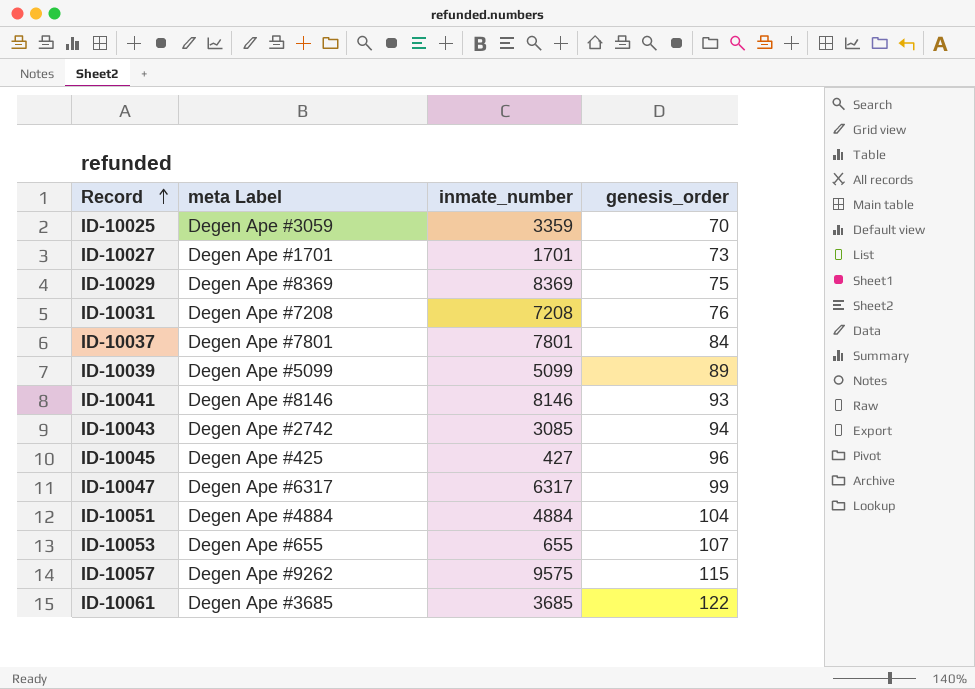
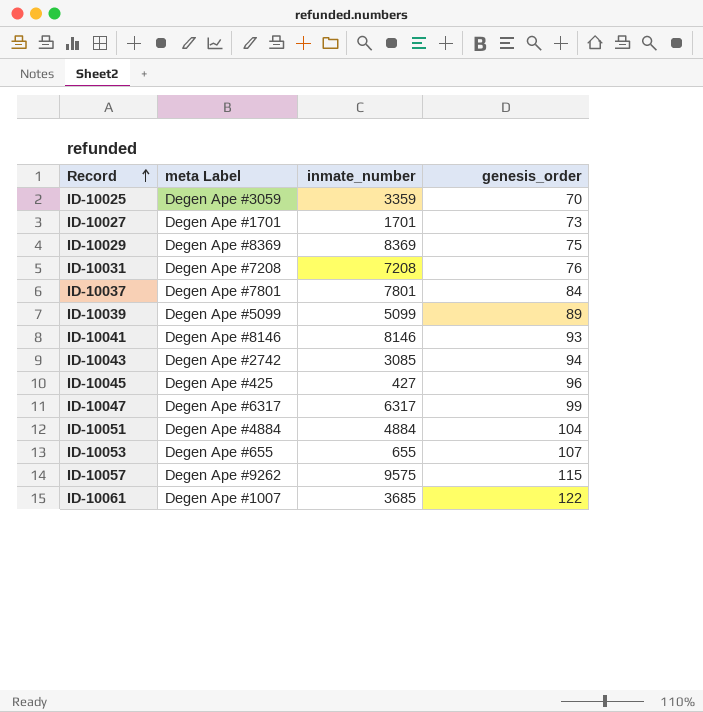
ID-10061 | meta Label: Degen Ape #3685 -> Degen Ape #1007

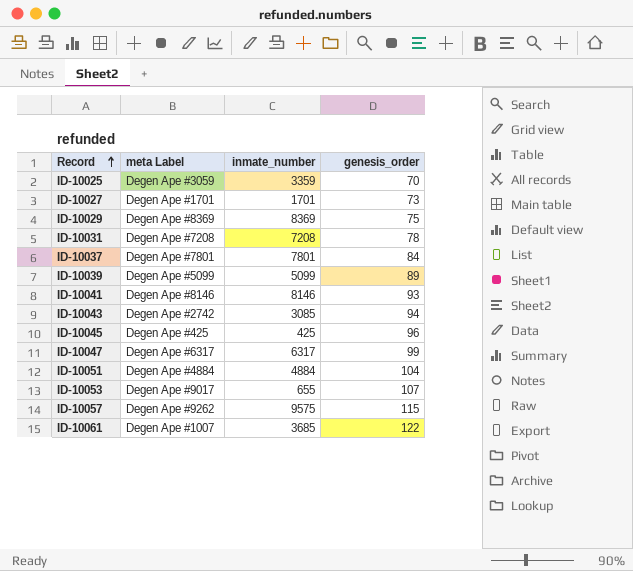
ID-10031 | genesis_order: 76 -> 78
ID-10045 | inmate_number: 427 -> 425
ID-10053 | meta Label: Degen Ape #655 -> Degen Ape #9017

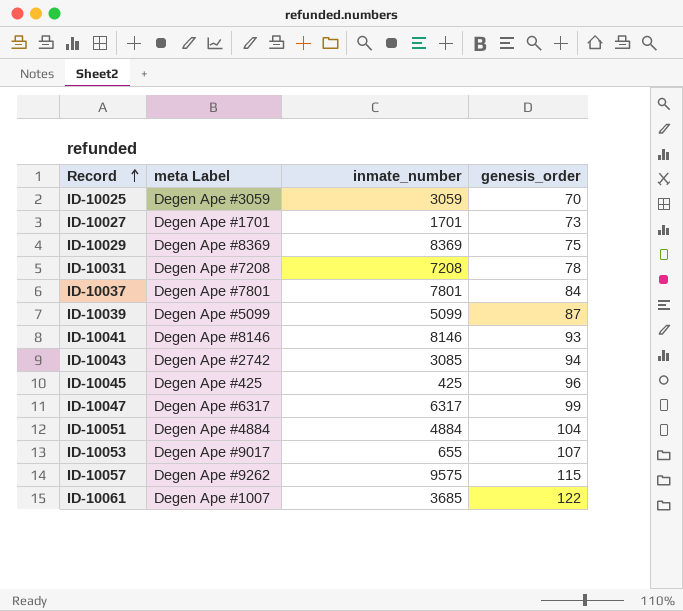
ID-10025 | inmate_number: 3359 -> 3059
ID-10039 | genesis_order: 89 -> 87

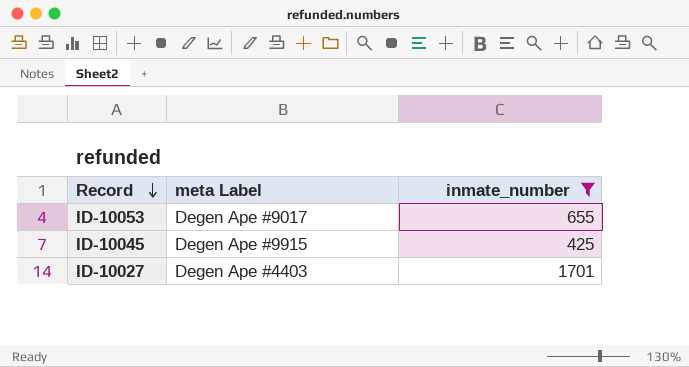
filter: none -> inmate_number <= 1701
row order: Record ascending -> Record descending
column genesis_order | position: 4 -> none
ID-10045 | meta Label: Degen Ape #425 -> Degen Ape #9915
ID-10027 | meta Label: Degen Ape #1701 -> Degen Ape #4403

